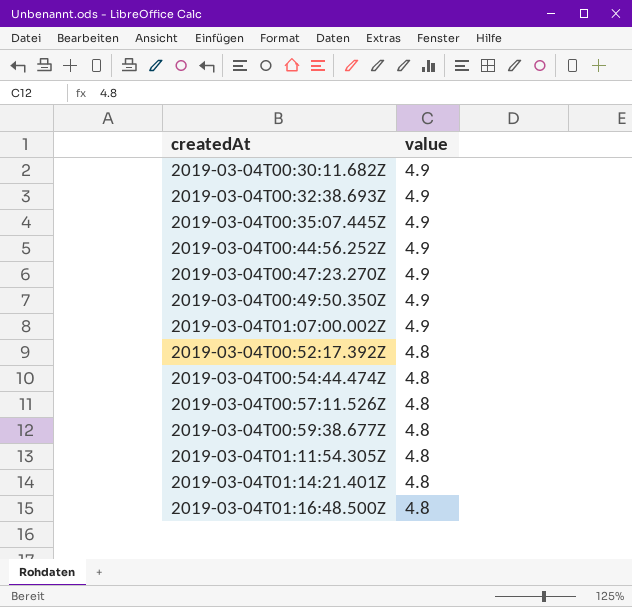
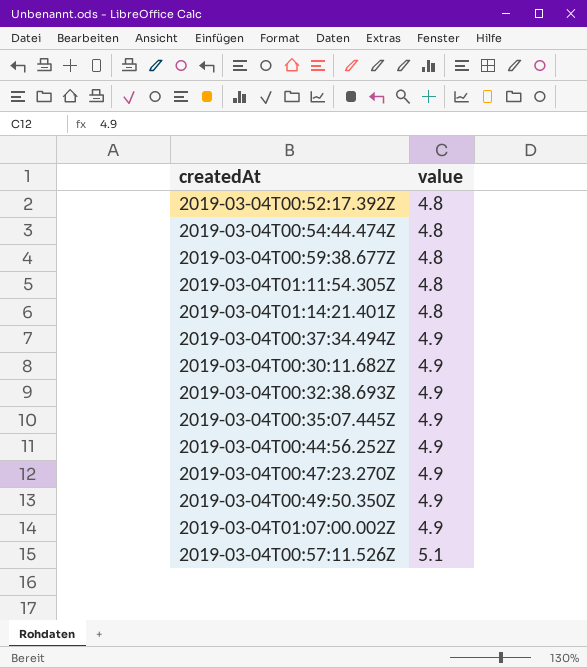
row order: value descending -> value ascending
row 2019-03-04T01:16:48.500Z: 4.8 -> none
row 2019-03-04T00:37:34.494Z: none -> 4.9
2019-03-04T00:57:11.526Z | value: 4.8 -> 5.1

